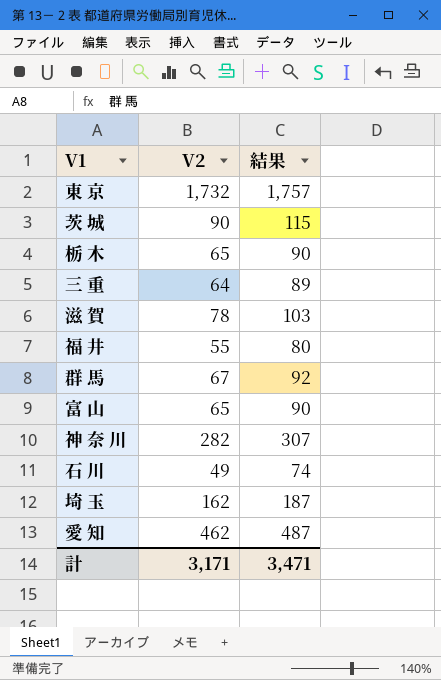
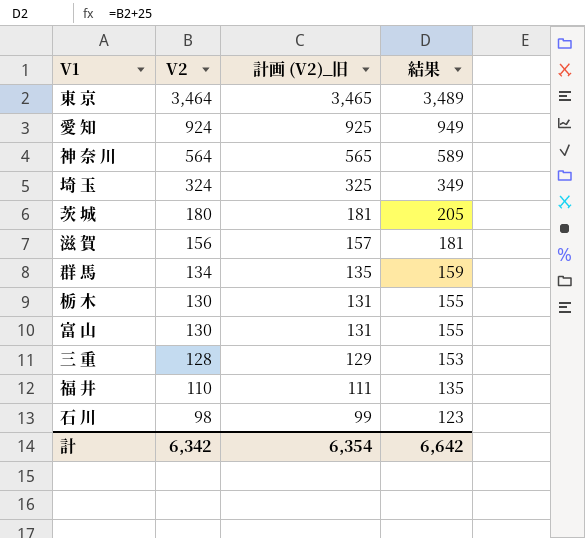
row order: none -> V2 descending
column 計画 (V2)_旧 | formula: none -> [V2] + 1
東 京 | V2: 1,732 -> 3,464
東 京 | 結果: 1,757 -> 3,489
愛 知 | V2: 462 -> 924
愛 知 | 結果: 487 -> 949
神 奈 川 | V2: 282 -> 564
神 奈 川 | 結果: 307 -> 589
埼 玉 | V2: 162 -> 324
埼 玉 | 結果: 187 -> 349
茨 城 | V2: 90 -> 180
茨 城 | 結果: 115 -> 205
滋 賀 | V2: 78 -> 156
滋 賀 | 結果: 103 -> 181
群 馬 | V2: 67 -> 134
群 馬 | 結果: 92 -> 159
栃 木 | V2: 65 -> 130
栃 木 | 結果: 90 -> 155
富 山 | V2: 65 -> 130
富 山 | 結果: 90 -> 155
三 重 | V2: 64 -> 128
三 重 | 結果: 89 -> 153
福 井 | V2: 55 -> 110
福 井 | 結果: 80 -> 135
石 川 | V2: 49 -> 98
石 川 | 結果: 74 -> 123
計 | V2: 3,171 -> 6,342
計 | 結果: 3,471 -> 6,642

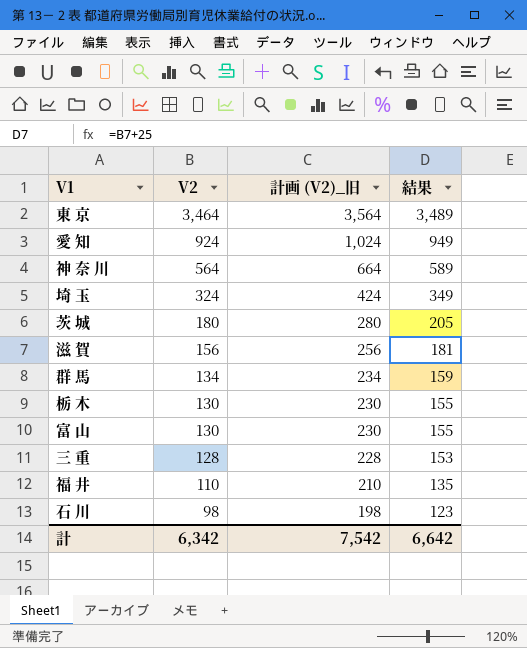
column 計画 (V2)_旧 | formula: [V2] + 1 -> [V2] + 100
計 | 計画 (V2)_旧: 6,354 -> 7,542

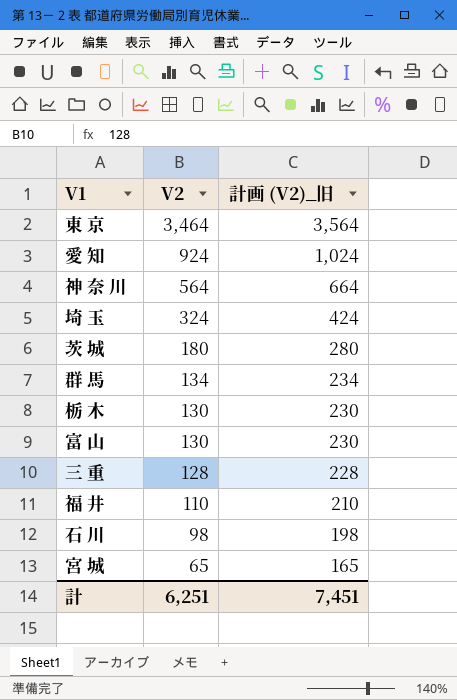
column 結果 | formula: [V2] + 25 -> none
row 滋 賀: 156 | 256 | 181 -> none
row 宮 城: none -> 65 | 165
計 | V2: 6,342 -> 6,251
計 | 計画 (V2)_旧: 7,542 -> 7,451

